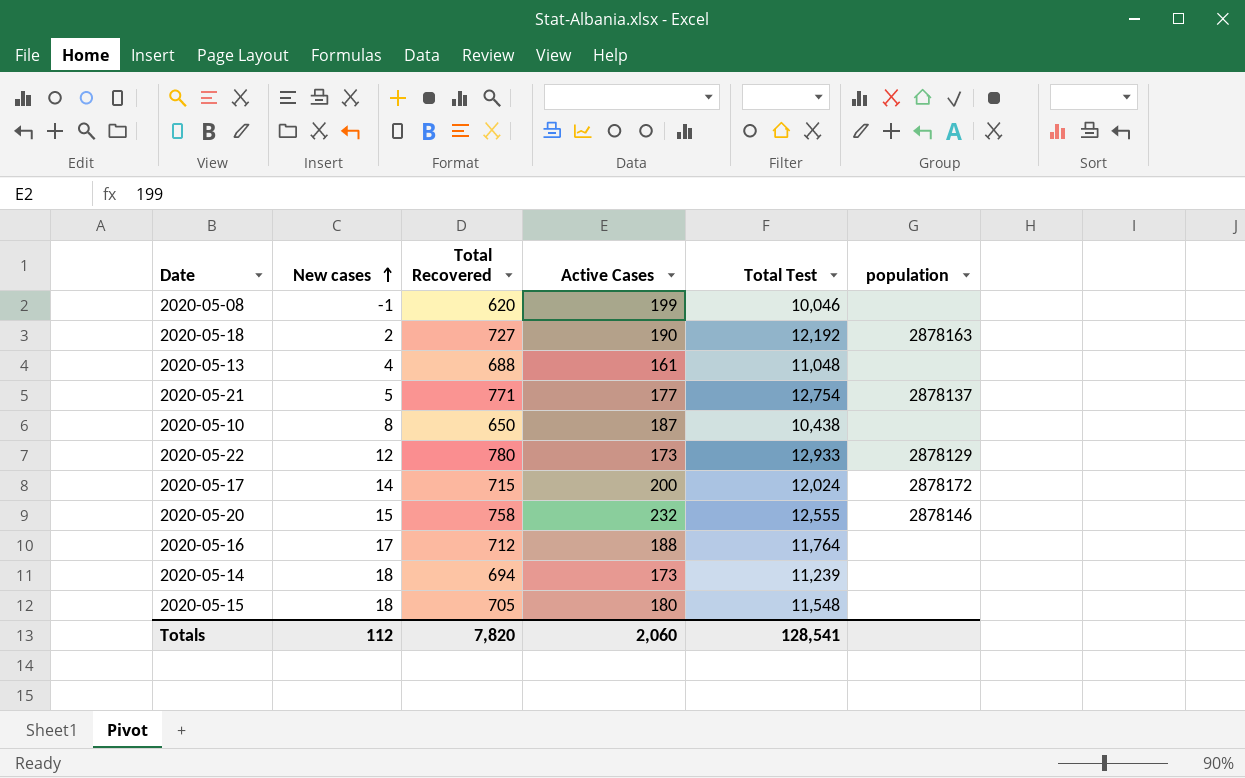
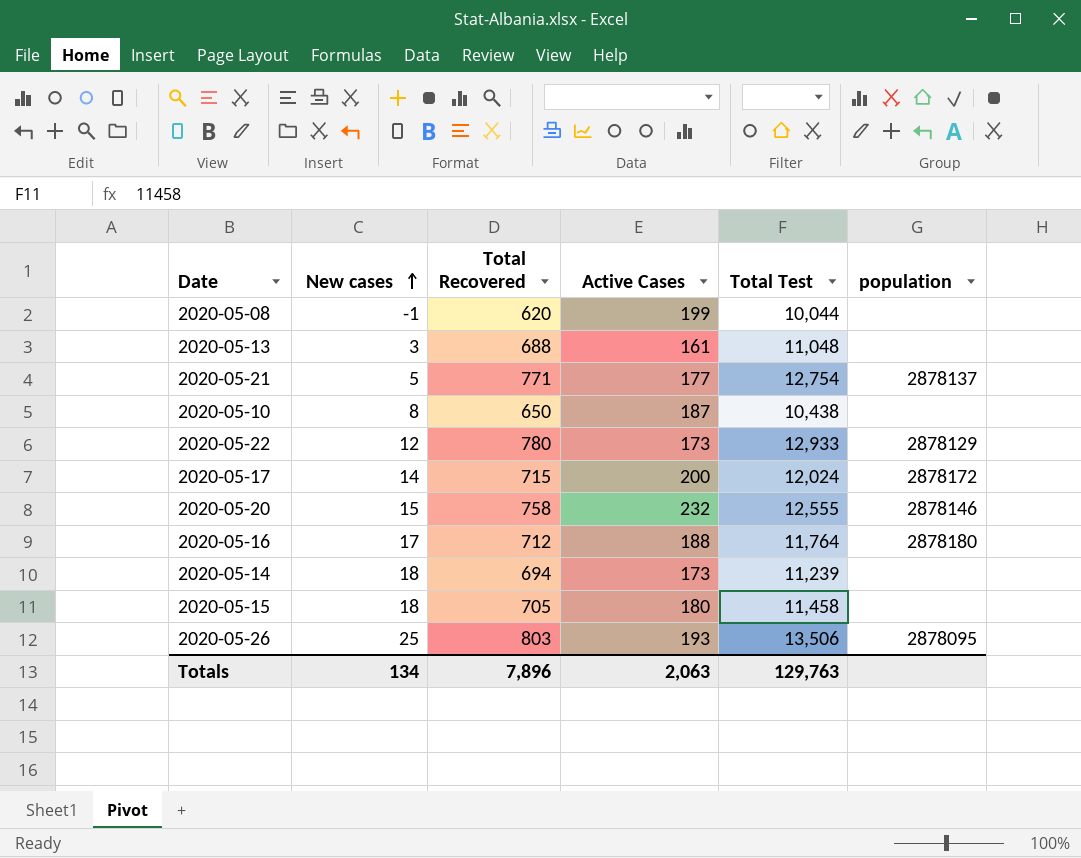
row 2020-05-18: 2 | 727 | 190 | 12,192 | 2878163 -> none
2020-05-08 | Total Test: 10,046 -> 10,044
2020-05-13 | New cases: 4 -> 3
2020-05-16 | population: none -> 2878180
2020-05-15 | Total Test: 11,548 -> 11,458
row 2020-05-26: none -> 25 | 803 | 193 | 13,506 | 2878095
Totals | New cases: 112 -> 134
Totals | Total Recovered: 7,820 -> 7,896
Totals | Active Cases: 2,060 -> 2,063
Totals | Total Test: 128,541 -> 129,763

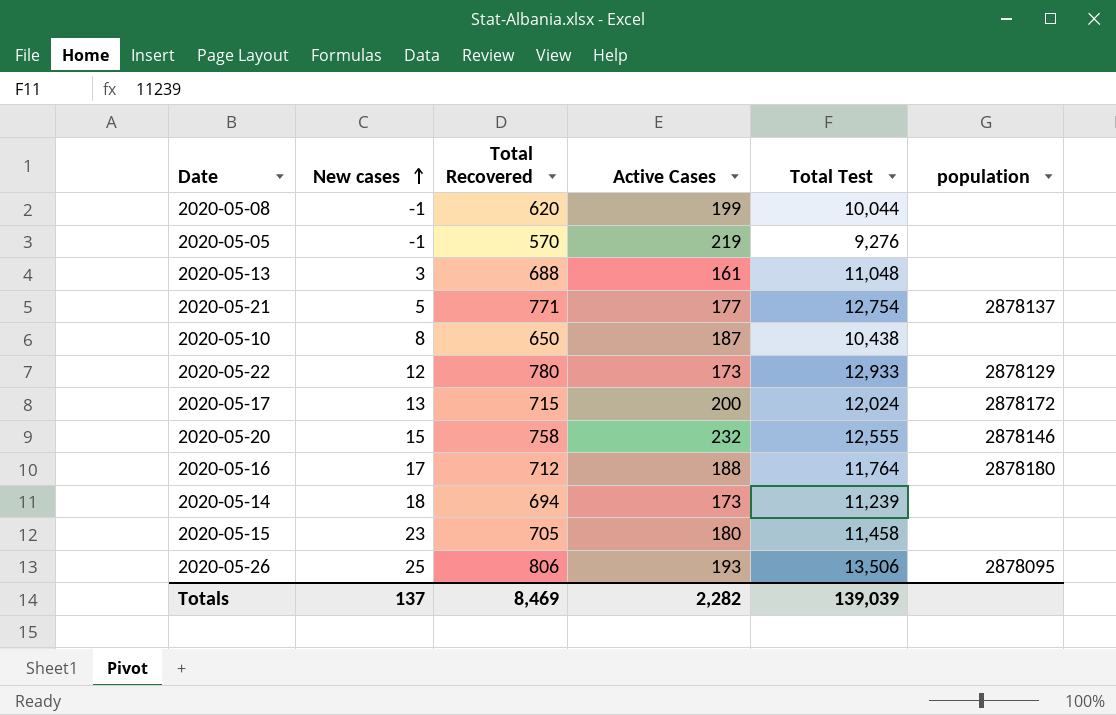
row 2020-05-05: none -> -1 | 570 | 219 | 9,276 | none
2020-05-17 | New cases: 14 -> 13
2020-05-15 | New cases: 18 -> 23
2020-05-26 | Total Recovered: 803 -> 806
Totals | New cases: 134 -> 137
Totals | Total Recovered: 7,896 -> 8,469
Totals | Active Cases: 2,063 -> 2,282
Totals | Total Test: 129,763 -> 139,039

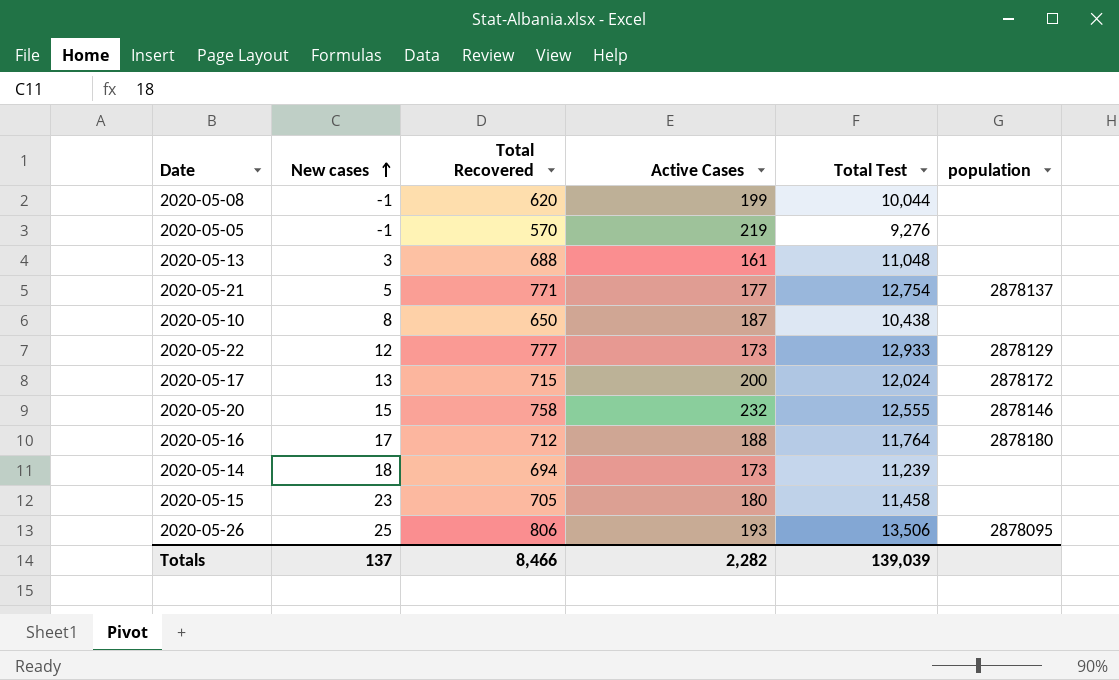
2020-05-22 | Total Recovered: 780 -> 777
Totals | Total Recovered: 8,469 -> 8,466

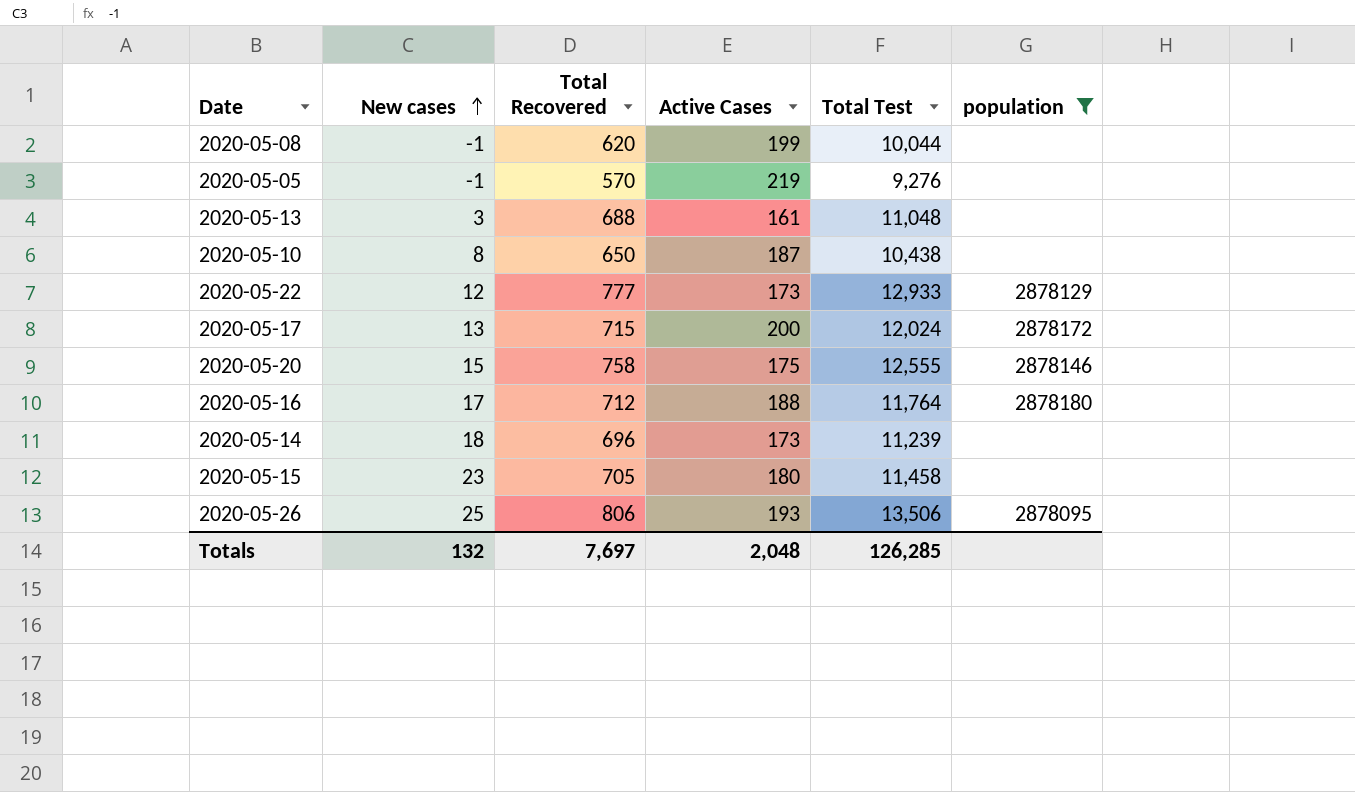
filter: none -> population != 2878137
2020-05-20 | Active Cases: 232 -> 175
2020-05-14 | Total Recovered: 694 -> 696
Totals | New cases: 137 -> 132
Totals | Total Recovered: 8,466 -> 7,697
Totals | Active Cases: 2,282 -> 2,048
Totals | Total Test: 139,039 -> 126,285

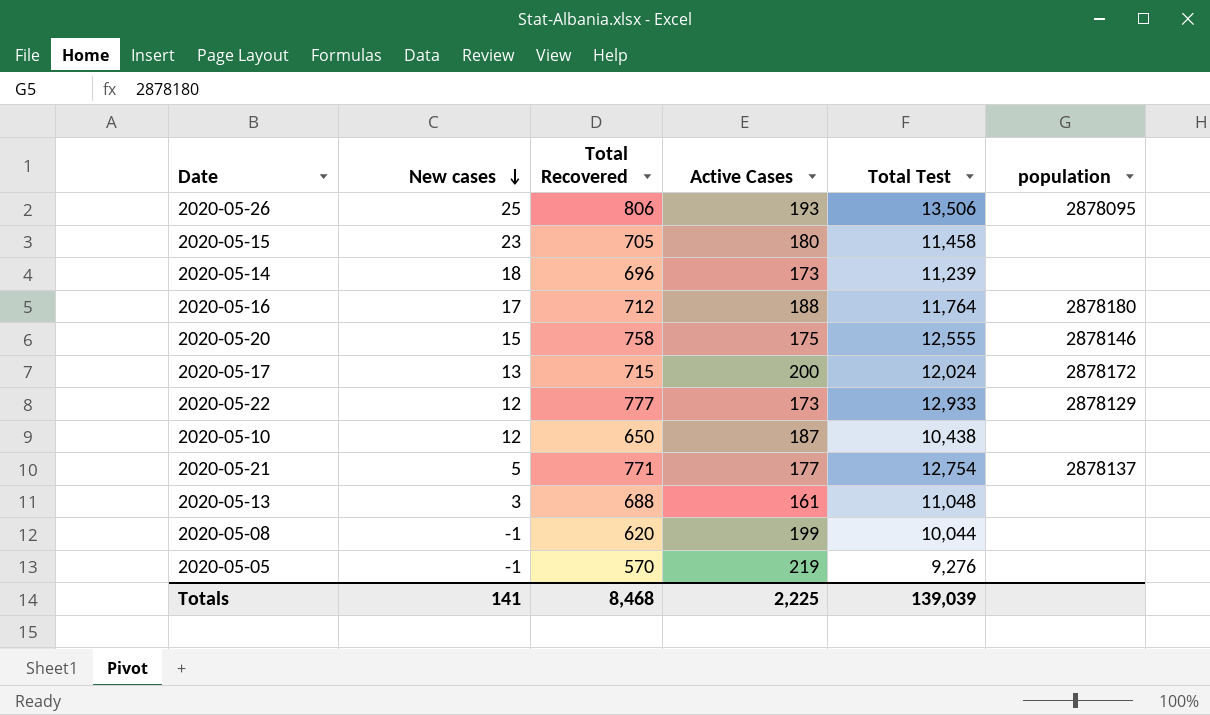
filter: population != 2878137 -> none
row order: New cases ascending -> New cases descending
2020-05-10 | New cases: 8 -> 12
Totals | New cases: 132 -> 141
Totals | Total Recovered: 7,697 -> 8,468
Totals | Active Cases: 2,048 -> 2,225
Totals | Total Test: 126,285 -> 139,039

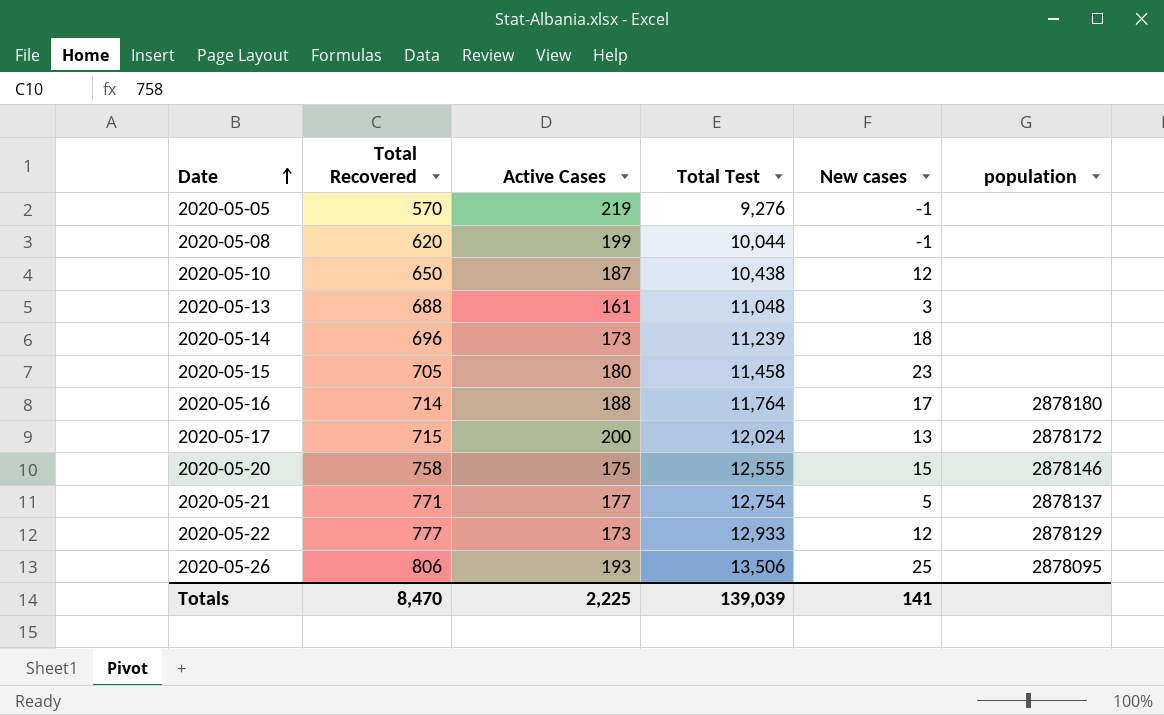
row order: New cases descending -> Date ascending
column New cases | position: 2 -> 5
2020-05-16 | Total Recovered: 712 -> 714
Totals | Total Recovered: 8,468 -> 8,470

